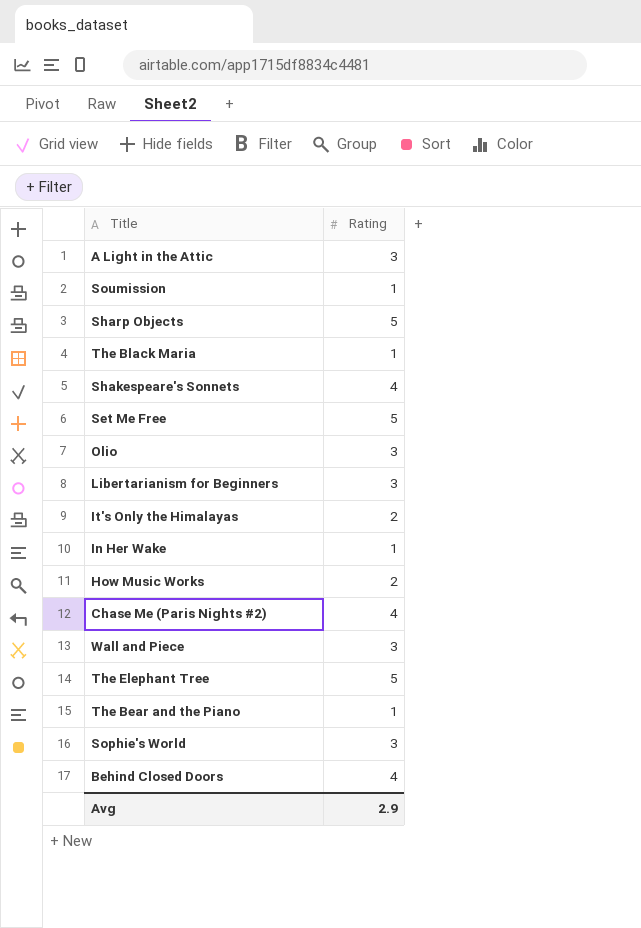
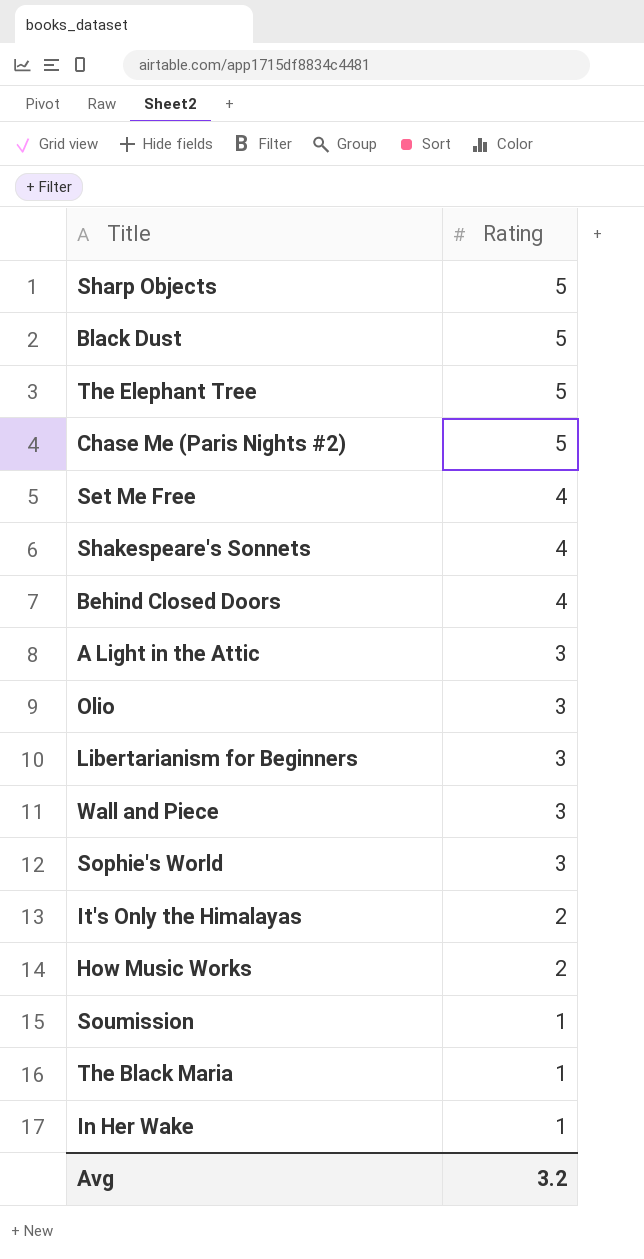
row order: none -> Rating descending
row The Bear and the Piano: 1 -> none
row Black Dust: none -> 5
Chase Me (Paris Nights #2) | Rating: 4 -> 5
Set Me Free | Rating: 5 -> 4
Avg | Rating: 2.9 -> 3.2

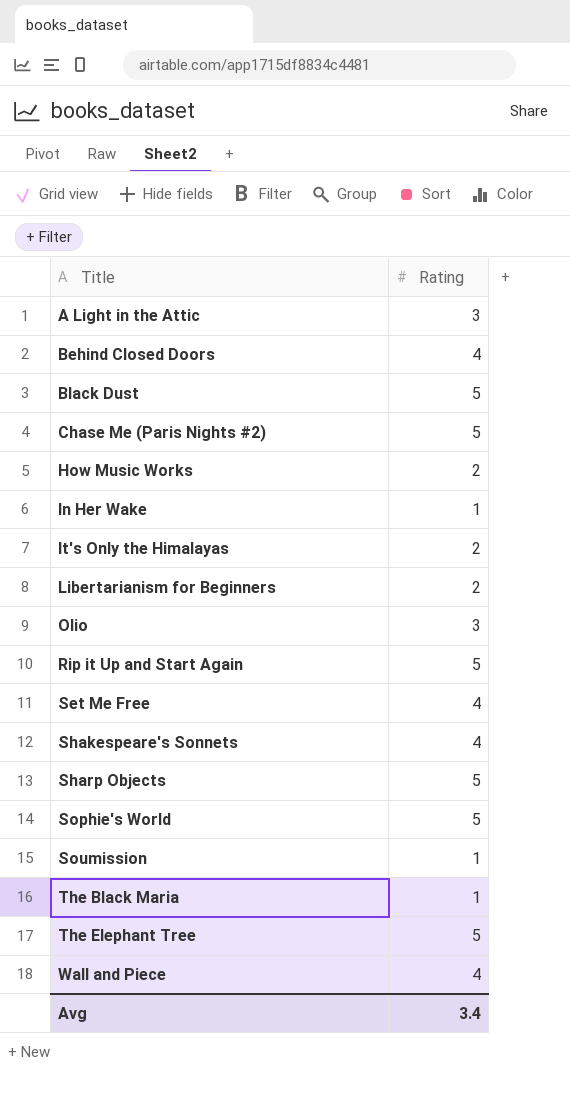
row order: Rating descending -> Title ascending
Libertarianism for Beginners | Rating: 3 -> 2
row Rip it Up and Start Again: none -> 5
Sophie's World | Rating: 3 -> 5
Wall and Piece | Rating: 3 -> 4
Avg | Rating: 3.2 -> 3.4

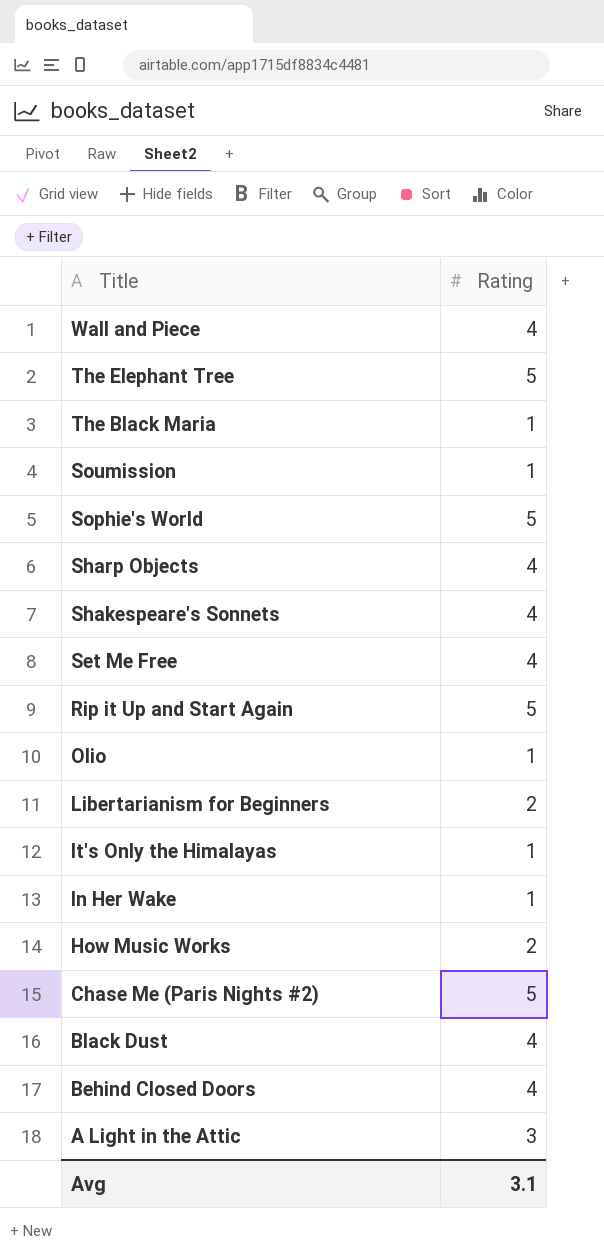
row order: Title ascending -> Title descending
Sharp Objects | Rating: 5 -> 4
Olio | Rating: 3 -> 1
It's Only the Himalayas | Rating: 2 -> 1
Black Dust | Rating: 5 -> 4
Avg | Rating: 3.4 -> 3.1

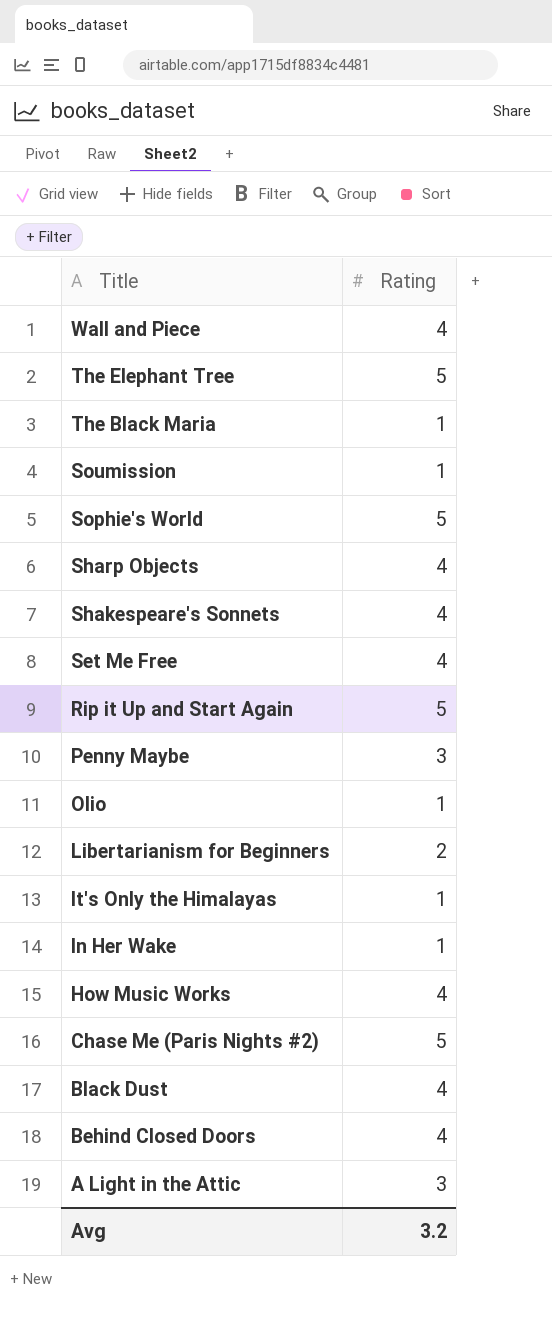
row Penny Maybe: none -> 3
How Music Works | Rating: 2 -> 4
Avg | Rating: 3.1 -> 3.2

